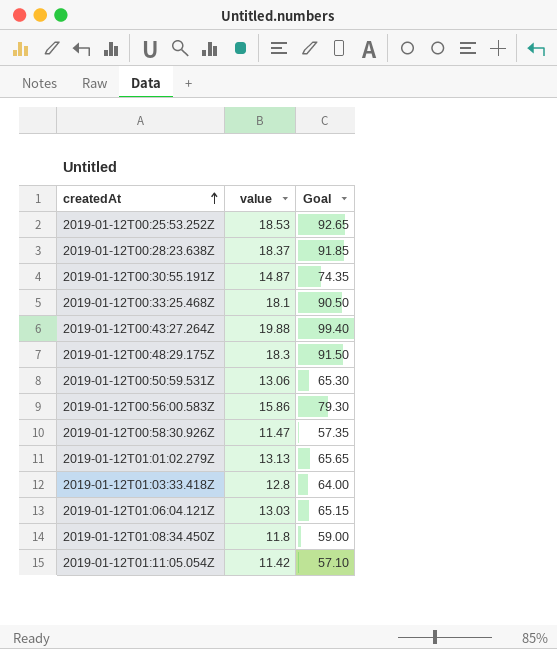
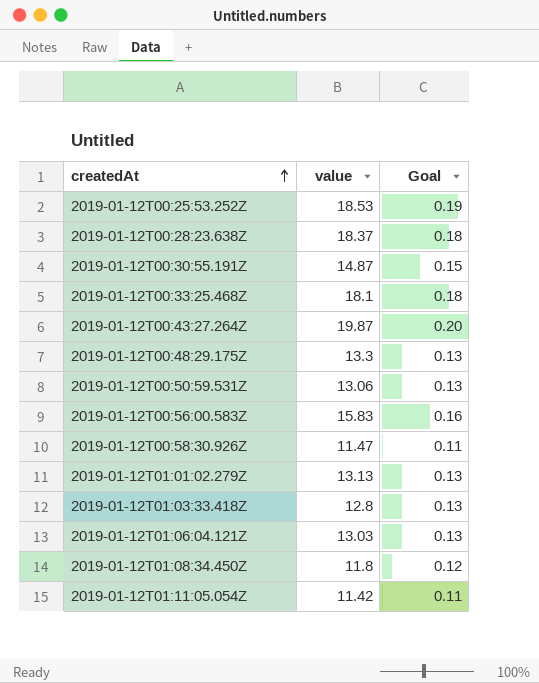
column Goal | formula: [value] * 5 -> [value] * 0.01
2019-01-12T00:43:27.264Z | value: 19.88 -> 19.87
2019-01-12T00:48:29.175Z | value: 18.3 -> 13.3
2019-01-12T00:56:00.583Z | value: 15.86 -> 15.83

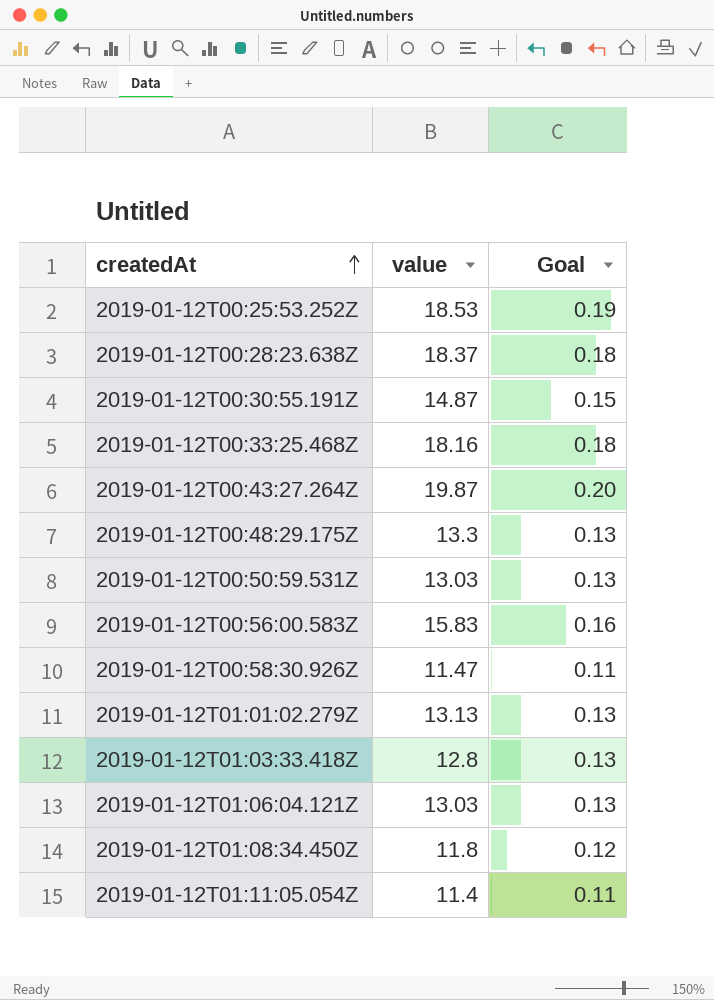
2019-01-12T00:33:25.468Z | value: 18.1 -> 18.16
2019-01-12T00:50:59.531Z | value: 13.06 -> 13.03
2019-01-12T01:11:05.054Z | value: 11.42 -> 11.4

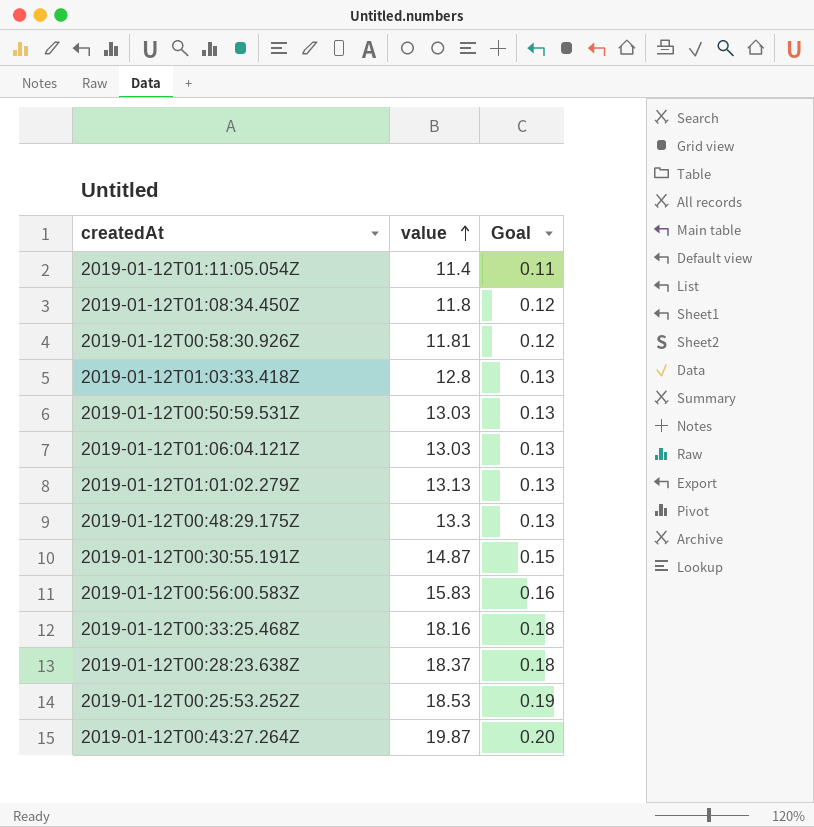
row order: createdAt ascending -> value ascending
2019-01-12T00:58:30.926Z | value: 11.47 -> 11.81
2019-01-12T00:58:30.926Z | Goal: 0.11 -> 0.12

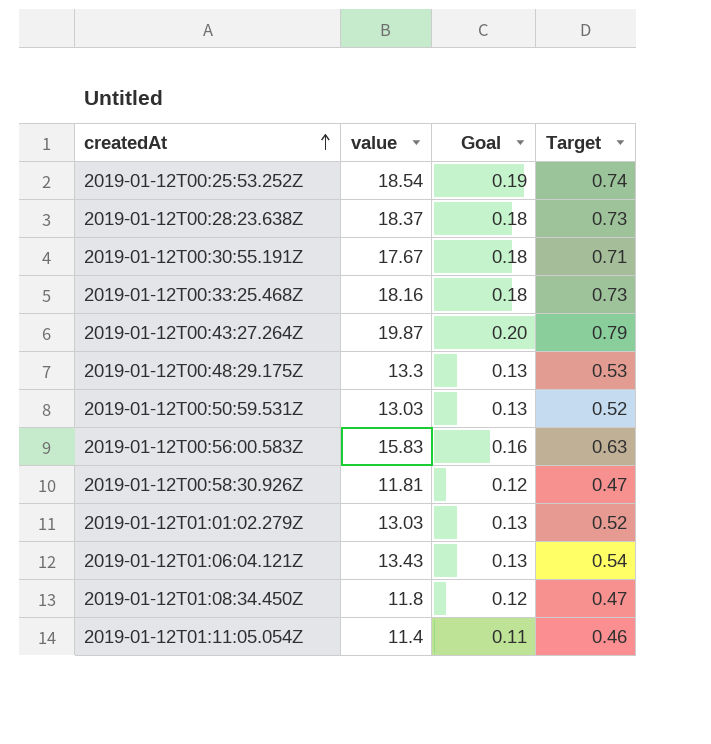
row order: value ascending -> createdAt ascending
column Target | formula: none -> [value] * 0.04
row 2019-01-12T01:03:33.418Z: 12.8 | 0.13 -> none
2019-01-12T00:25:53.252Z | value: 18.53 -> 18.54
2019-01-12T00:30:55.191Z | value: 14.87 -> 17.67
2019-01-12T00:30:55.191Z | Goal: 0.15 -> 0.18
2019-01-12T01:01:02.279Z | value: 13.13 -> 13.03
2019-01-12T01:06:04.121Z | value: 13.03 -> 13.43

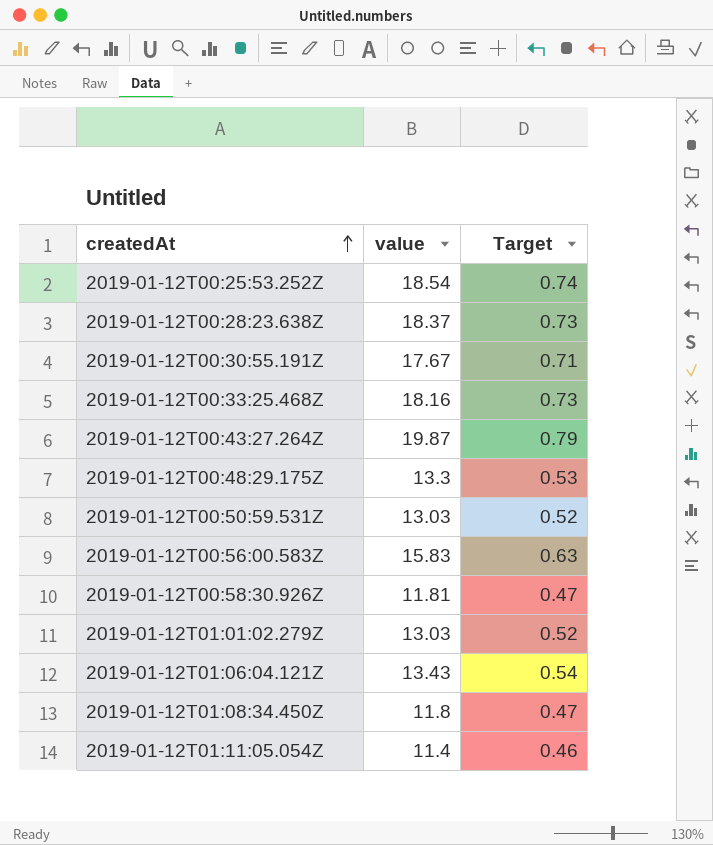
column Goal | formula: [value] * 0.01 -> none

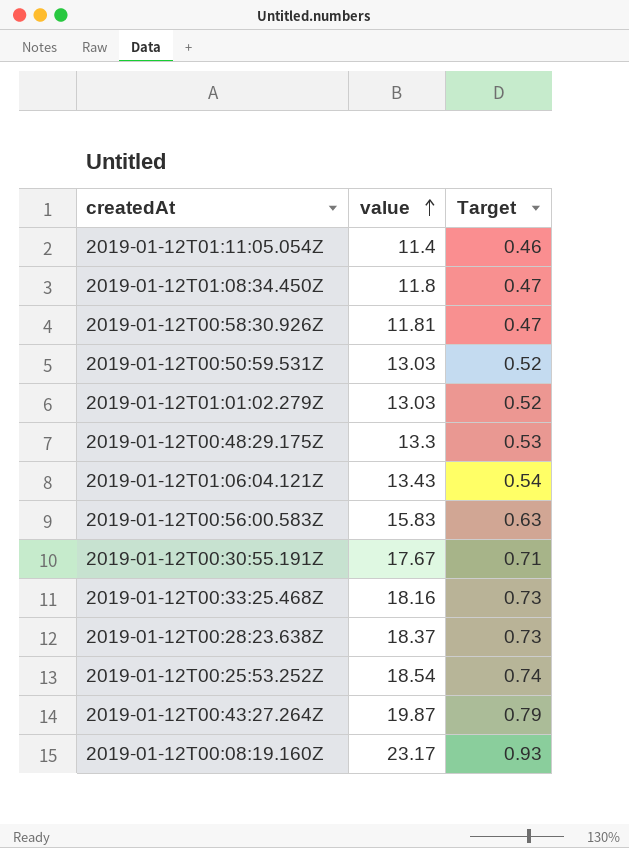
row order: createdAt ascending -> value ascending
row 2019-01-12T00:08:19.160Z: none -> 23.17 | 0.93

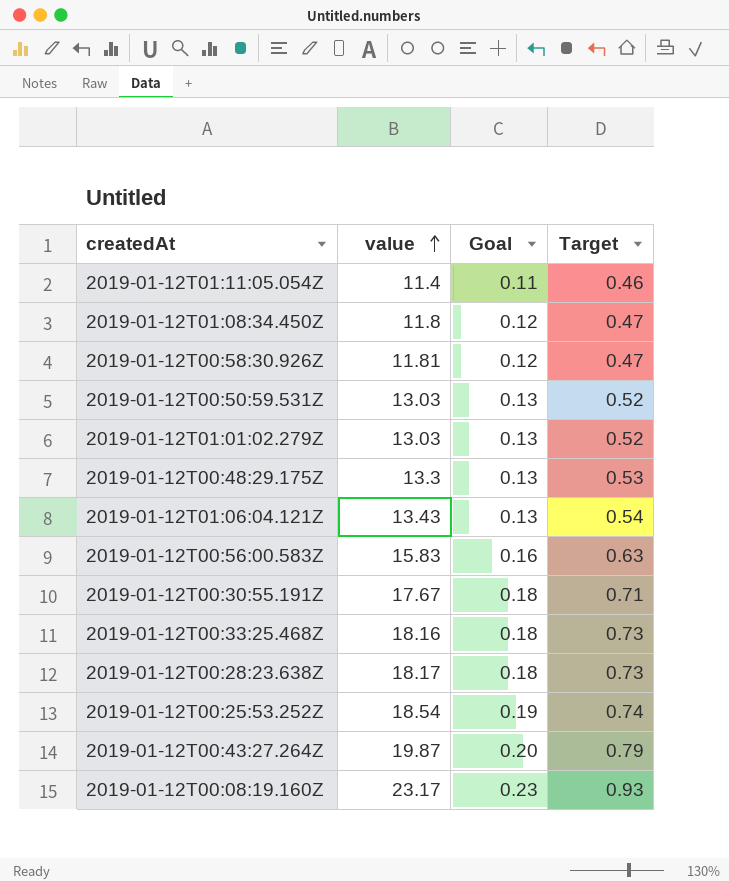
column Goal | formula: none -> [value] * 0.01
2019-01-12T00:28:23.638Z | value: 18.37 -> 18.17

